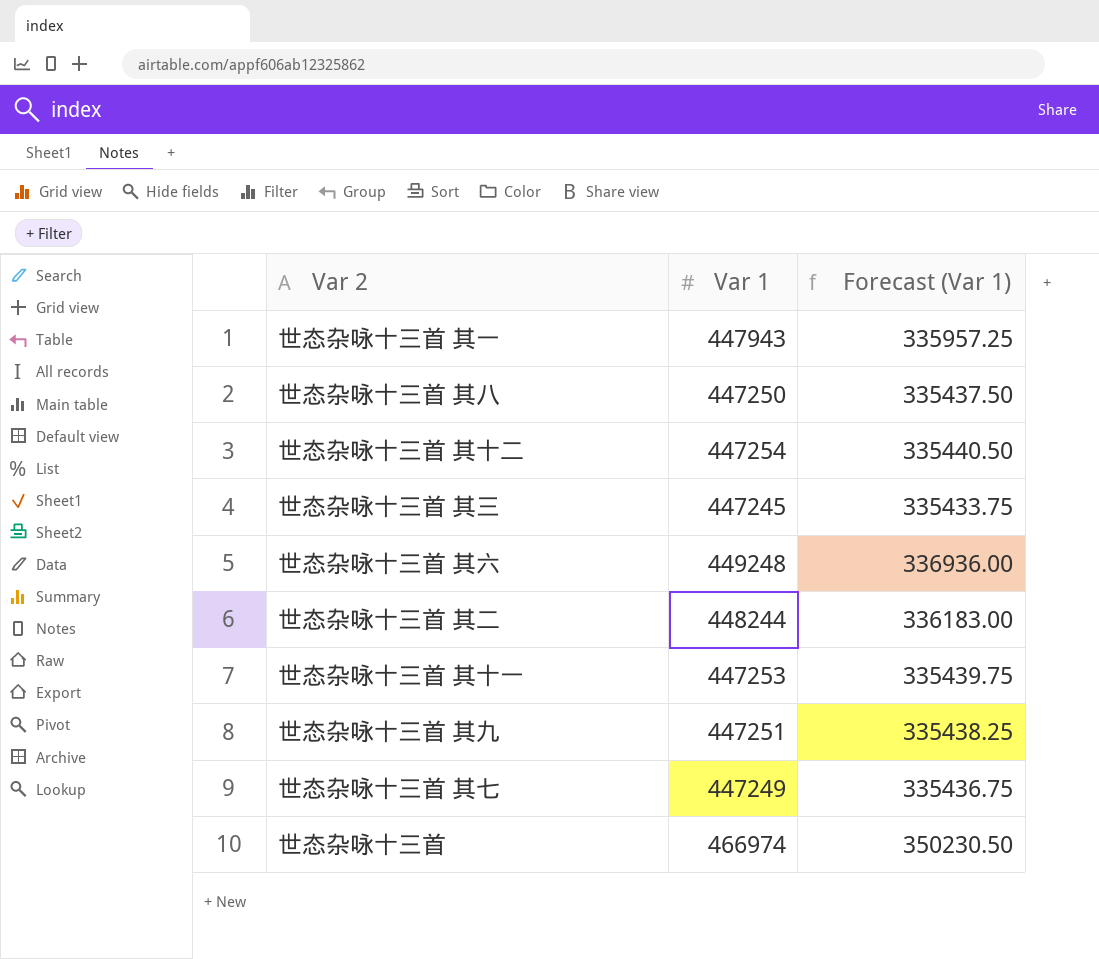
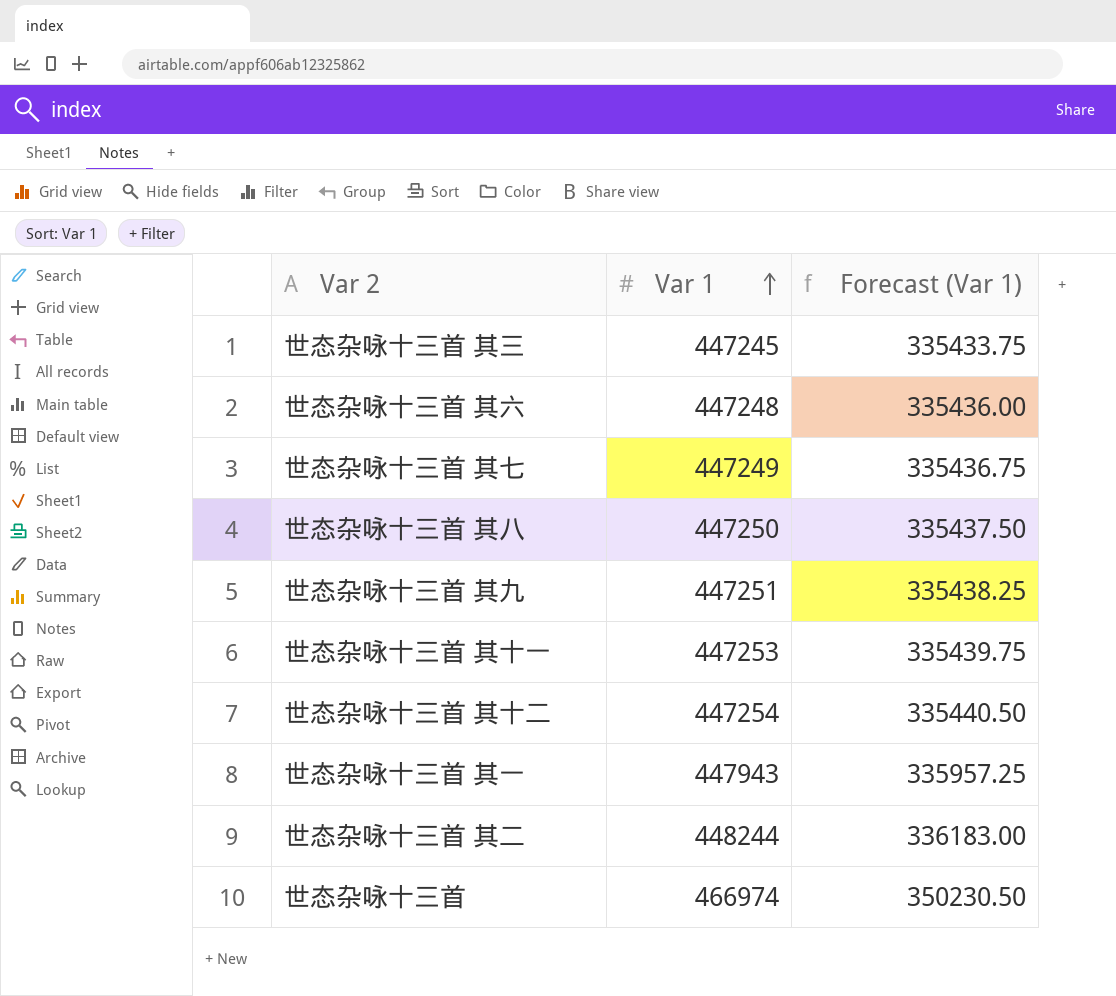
row order: none -> Var 1 ascending
世态杂咏十三首 其六 | Var 1: 449248 -> 447248
世态杂咏十三首 其六 | Forecast (Var 1): 336936.00 -> 335436.00

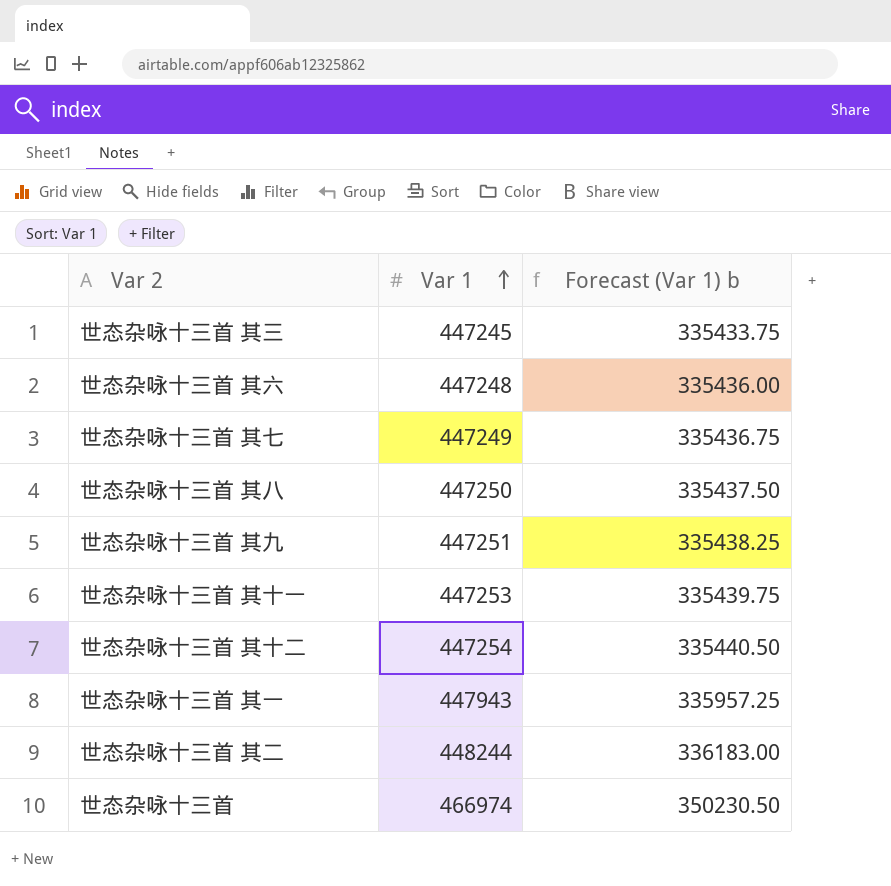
column name: Forecast (Var 1) -> Forecast (Var 1) b

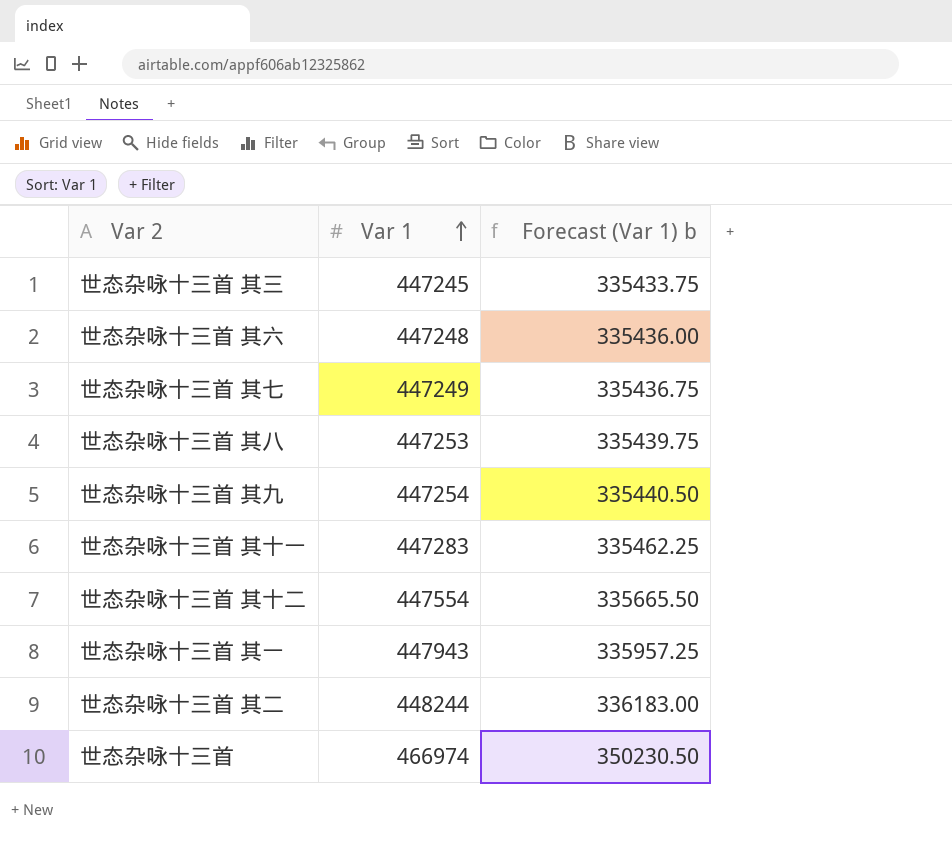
世态杂咏十三首 其八 | Var 1: 447250 -> 447253
世态杂咏十三首 其八 | Forecast (Var 1) b: 335437.50 -> 335439.75
世态杂咏十三首 其九 | Var 1: 447251 -> 447254
世态杂咏十三首 其九 | Forecast (Var 1) b: 335438.25 -> 335440.50
世态杂咏十三首 其十一 | Var 1: 447253 -> 447283
世态杂咏十三首 其十一 | Forecast (Var 1) b: 335439.75 -> 335462.25
世态杂咏十三首 其十二 | Var 1: 447254 -> 447554
世态杂咏十三首 其十二 | Forecast (Var 1) b: 335440.50 -> 335665.50

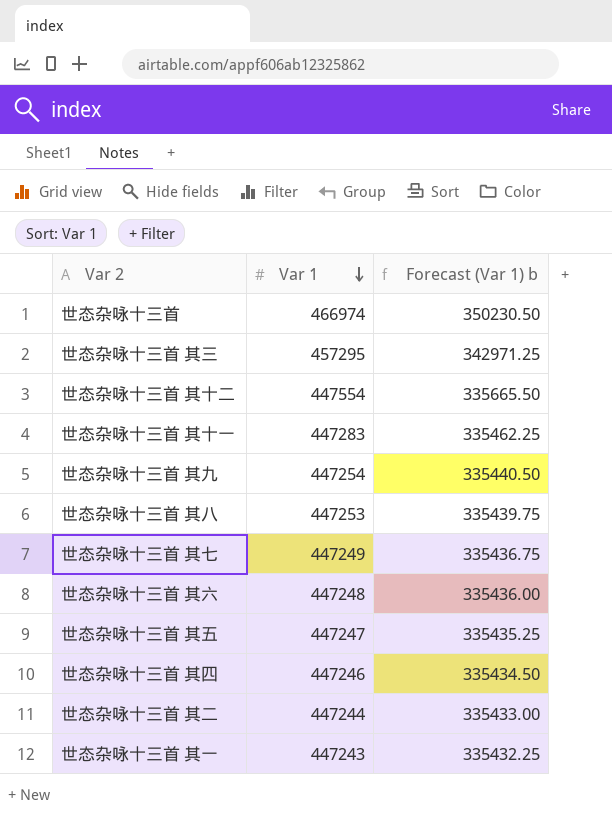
row order: Var 1 ascending -> Var 1 descending
世态杂咏十三首 其三 | Var 1: 447245 -> 457295
世态杂咏十三首 其三 | Forecast (Var 1) b: 335433.75 -> 342971.25
row 世态杂咏十三首 其五: none -> 447247 | 335435.25
row 世态杂咏十三首 其四: none -> 447246 | 335434.50
世态杂咏十三首 其二 | Var 1: 448244 -> 447244
世态杂咏十三首 其二 | Forecast (Var 1) b: 336183.00 -> 335433.00
世态杂咏十三首 其一 | Var 1: 447943 -> 447243
世态杂咏十三首 其一 | Forecast (Var 1) b: 335957.25 -> 335432.25

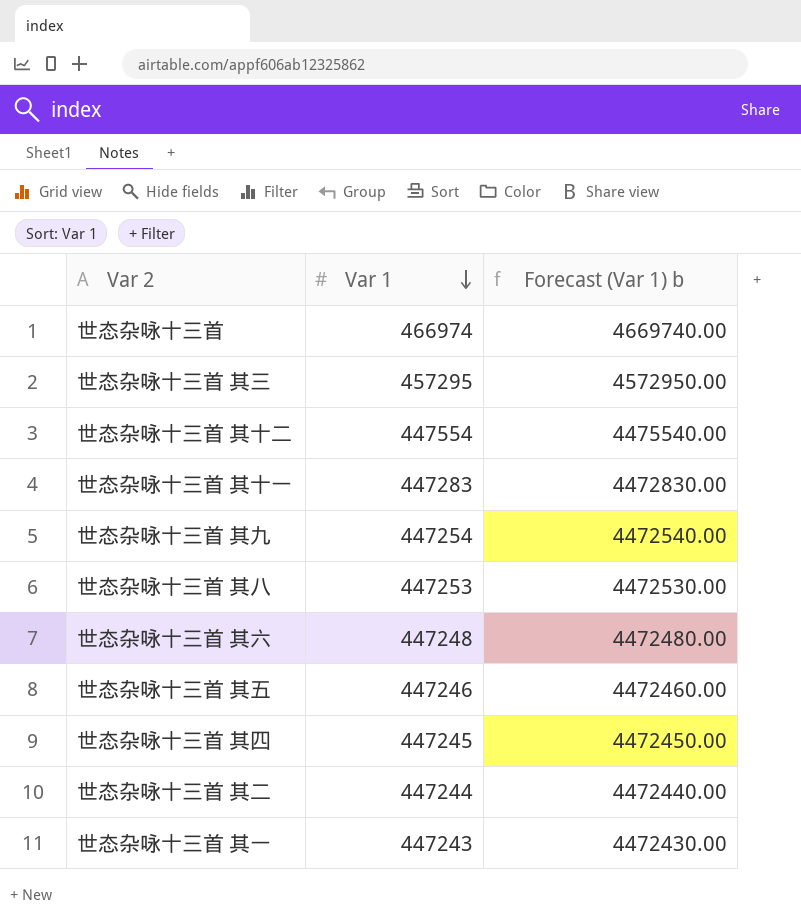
column Forecast (Var 1) b | formula: [Var 1] * 0.75 -> [Var 1] * 10
row 世态杂咏十三首 其七: 447249 | 335436.75 -> none
世态杂咏十三首 其五 | Var 1: 447247 -> 447246
世态杂咏十三首 其四 | Var 1: 447246 -> 447245

